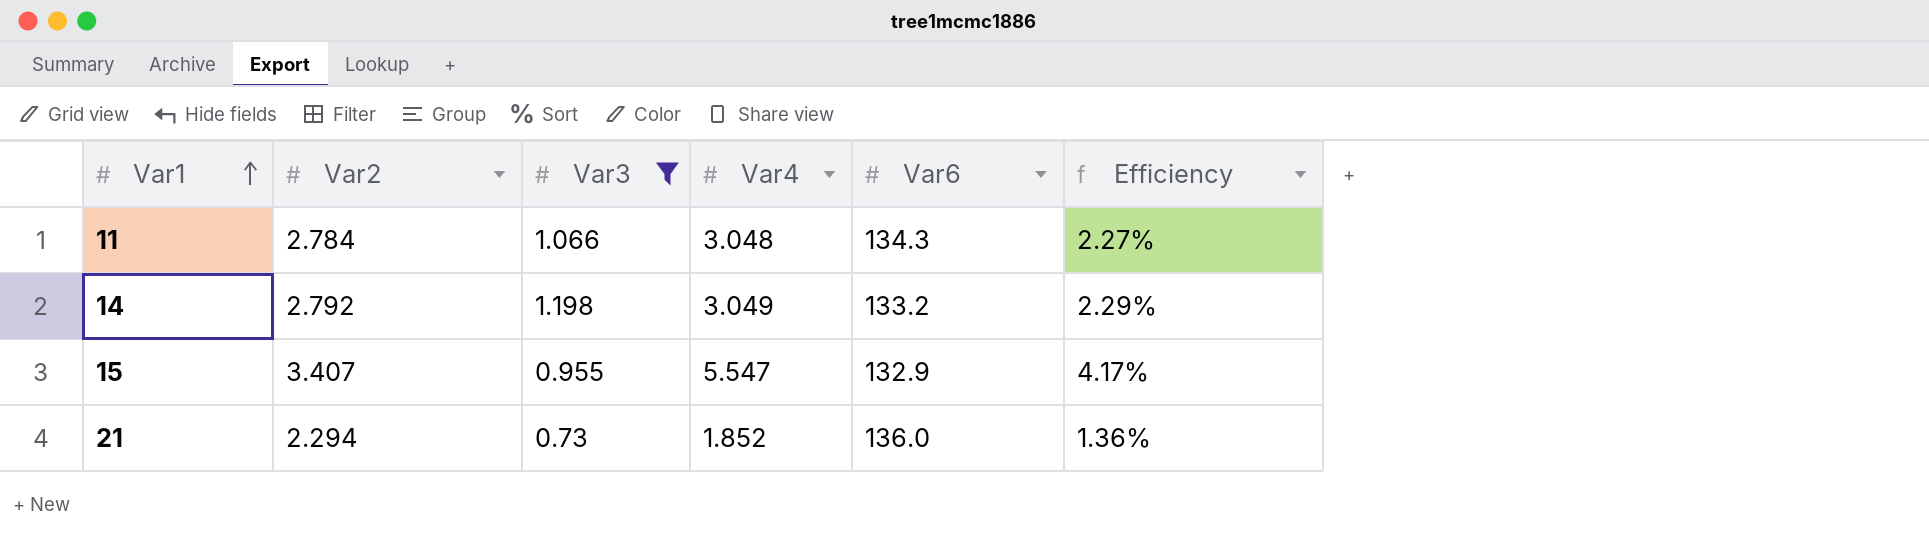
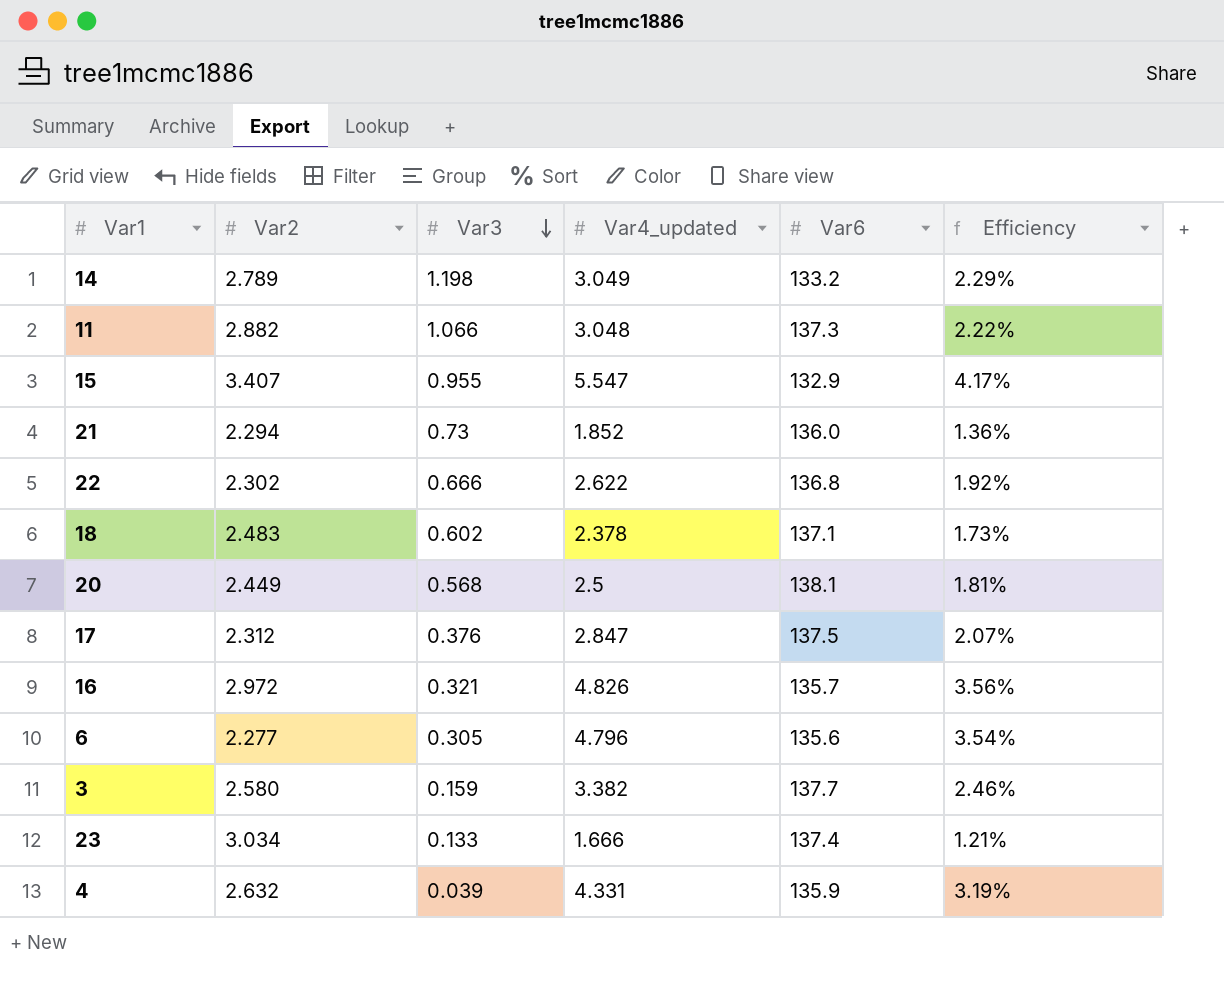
filter: Var3 >= 0.73 -> none
row order: Var1 ascending -> Var3 descending
column name: Var4 -> Var4_updated
14 | Var2: 2.792 -> 2.789
11 | Var2: 2.784 -> 2.882
11 | Var6: 134.3 -> 137.3
11 | Efficiency: 2.27% -> 2.22%

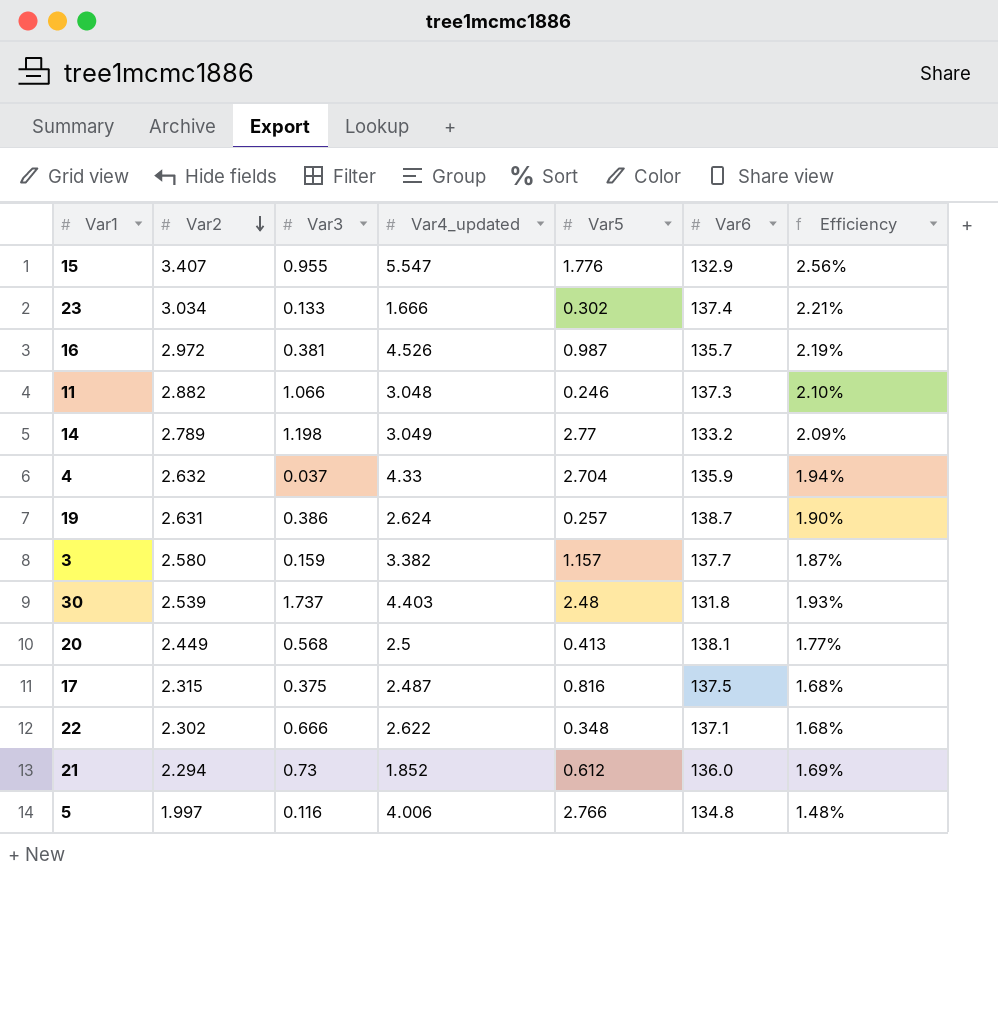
row order: Var3 descending -> Var2 descending
column Var5 | position: none -> 5
column Efficiency | formula: [Var4_updated] / [Var6] -> [Var2] / [Var6]
row 18: 2.483 | 0.602 | 2.378 | 137.1 | 1.73% -> none
row 6: 2.277 | 0.305 | 4.796 | 135.6 | 3.54% -> none
16 | Var3: 0.321 -> 0.381
16 | Var4_updated: 4.826 -> 4.526
4 | Var3: 0.039 -> 0.037
4 | Var4_updated: 4.331 -> 4.33
row 19: none -> 2.631 | 0.386 | 2.624 | 0.257 | 138.7 | 1.90%
row 30: none -> 2.539 | 1.737 | 4.403 | 2.48 | 131.8 | 1.93%
17 | Var2: 2.312 -> 2.315
17 | Var3: 0.376 -> 0.375
17 | Var4_updated: 2.847 -> 2.487
22 | Var6: 136.8 -> 137.1
row 5: none -> 1.997 | 0.116 | 4.006 | 2.766 | 134.8 | 1.48%

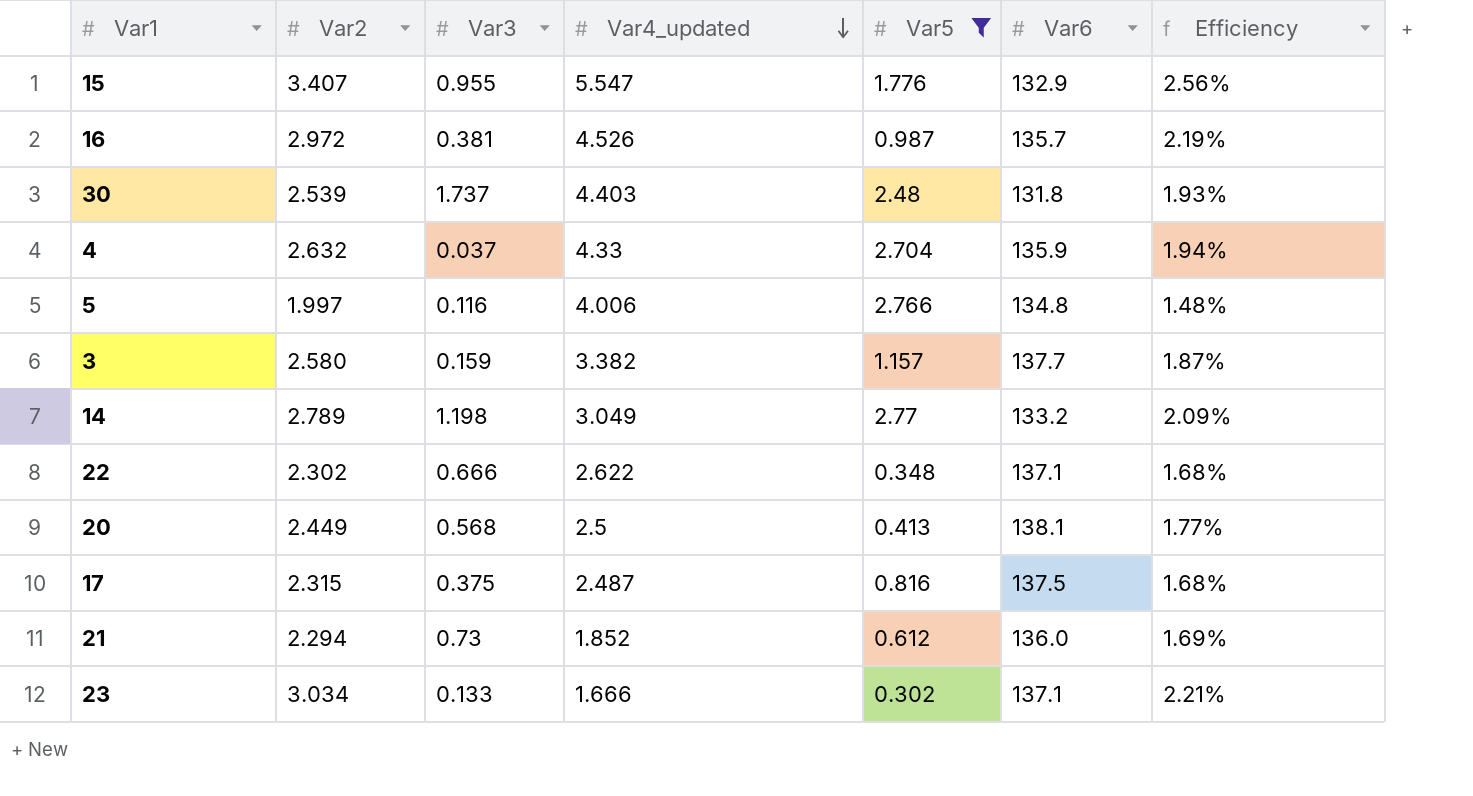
filter: none -> Var5 >= 0.302
row order: Var2 descending -> Var4_updated descending
23 | Var6: 137.4 -> 137.1

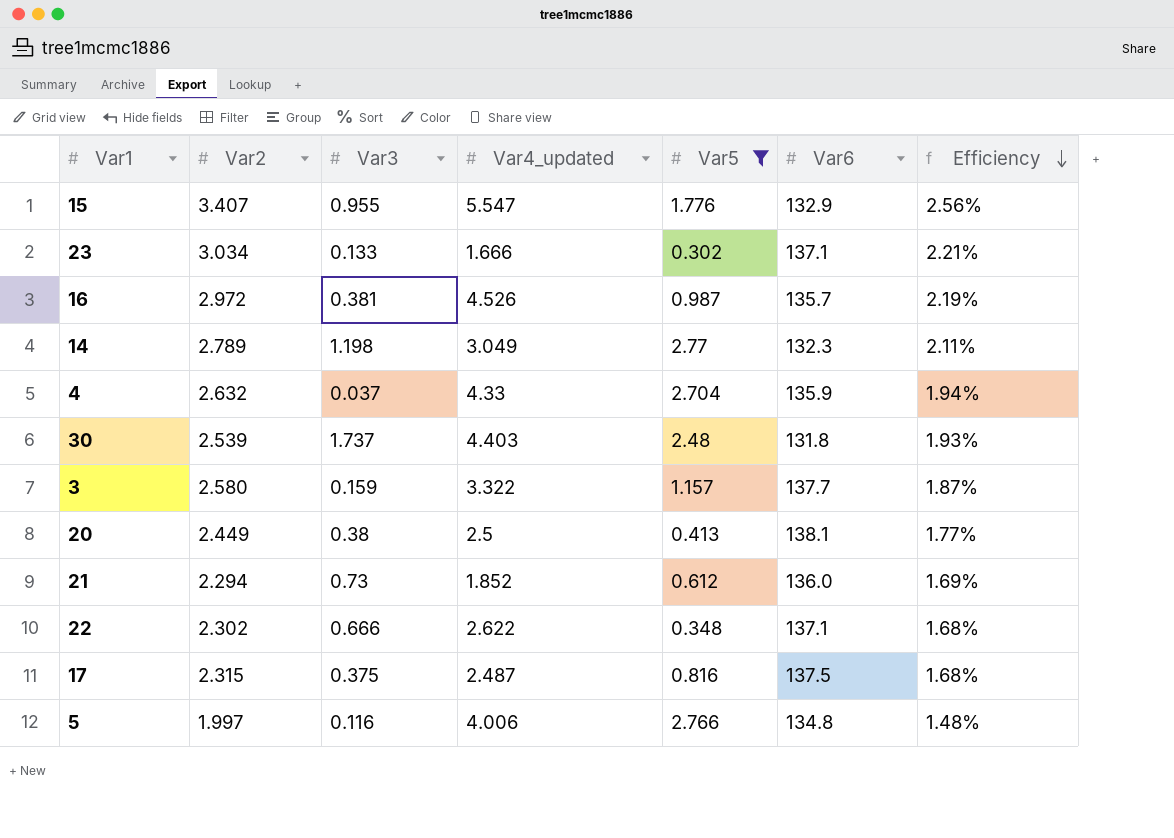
row order: Var4_updated descending -> Efficiency descending
14 | Var6: 133.2 -> 132.3
14 | Efficiency: 2.09% -> 2.11%
3 | Var4_updated: 3.382 -> 3.322
20 | Var3: 0.568 -> 0.38

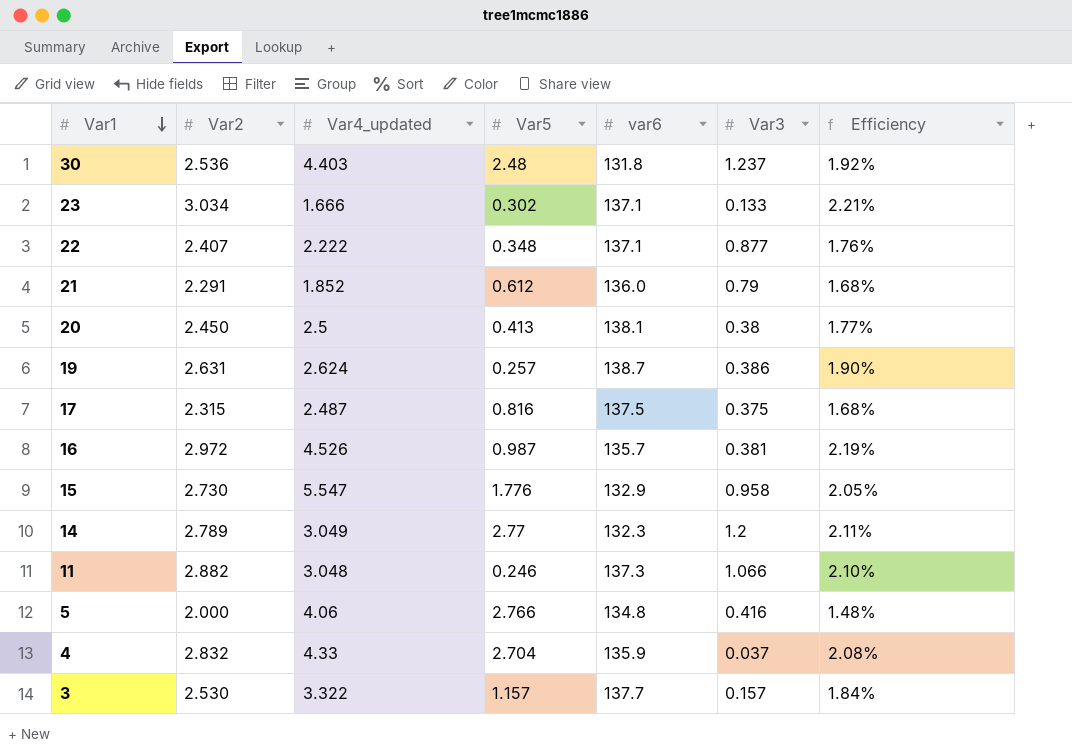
filter: Var5 >= 0.302 -> none
row order: Efficiency descending -> Var1 descending
column name: Var6 -> var6
column Var3 | position: 3 -> 6
30 | Var2: 2.539 -> 2.536
30 | Var3: 1.737 -> 1.237
30 | Efficiency: 1.93% -> 1.92%
22 | Var2: 2.302 -> 2.407
22 | Var4_updated: 2.622 -> 2.222
22 | Var3: 0.666 -> 0.877
22 | Efficiency: 1.68% -> 1.76%
21 | Var2: 2.294 -> 2.291
21 | Var3: 0.73 -> 0.79
21 | Efficiency: 1.69% -> 1.68%
20 | Var2: 2.449 -> 2.450
15 | Var2: 3.407 -> 2.730
15 | Var3: 0.955 -> 0.958
15 | Efficiency: 2.56% -> 2.05%
14 | Var3: 1.198 -> 1.2
5 | Var2: 1.997 -> 2.000
5 | Var4_updated: 4.006 -> 4.06
5 | Var3: 0.116 -> 0.416
4 | Var2: 2.632 -> 2.832
4 | Efficiency: 1.94% -> 2.08%
3 | Var2: 2.580 -> 2.530
3 | Var3: 0.159 -> 0.157
3 | Efficiency: 1.87% -> 1.84%

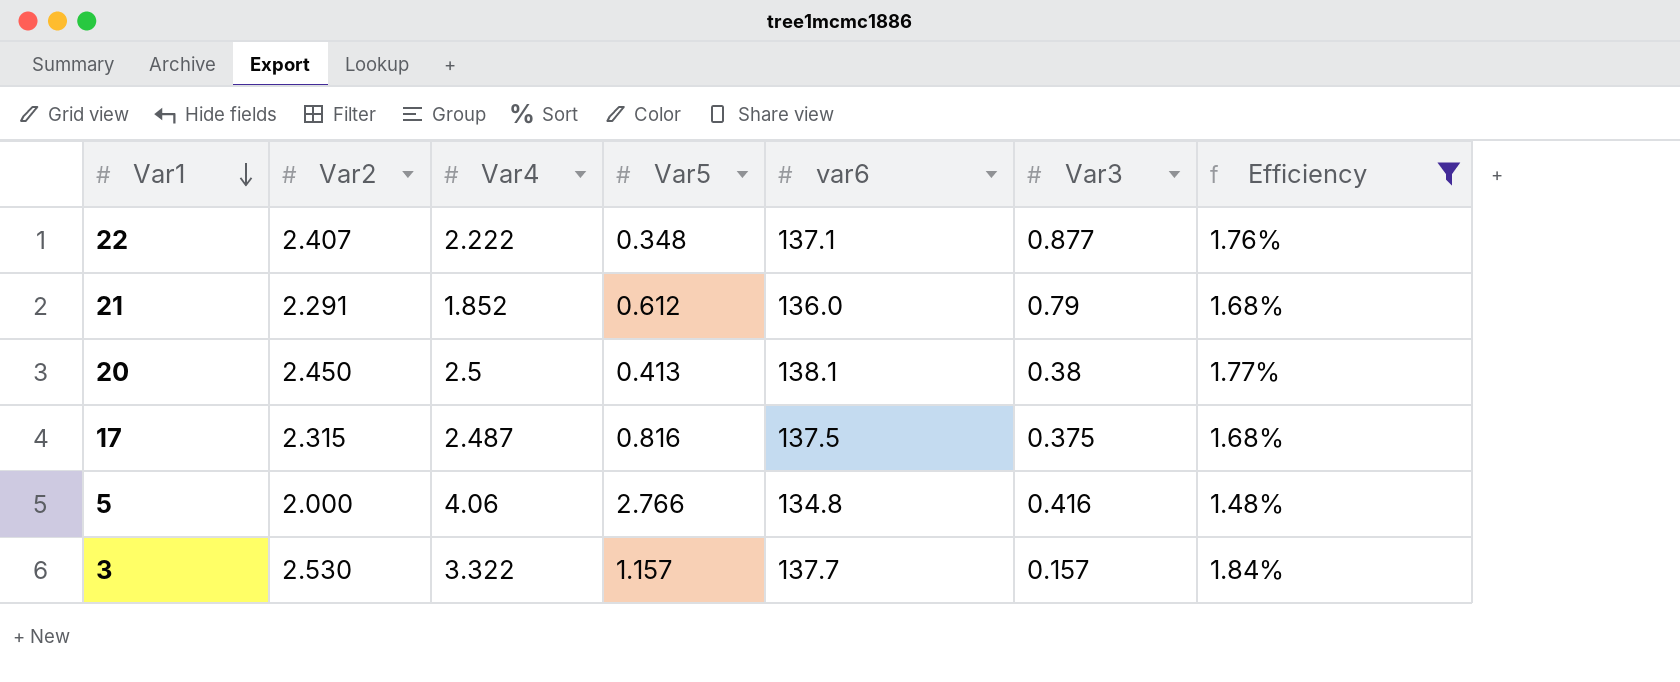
filter: none -> Efficiency <= 1.84%
column name: Var4_updated -> Var4

